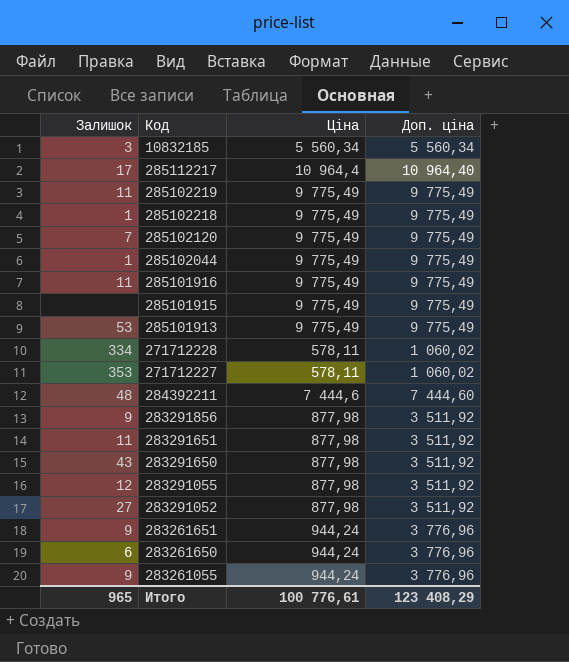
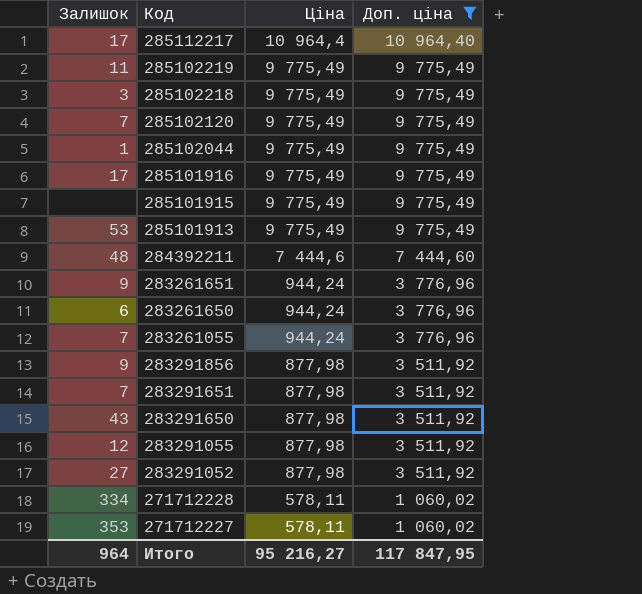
filter: none -> Доп. ціна != 5 560,34
row order: none -> Ціна descending
285102218 | Залишок: 1 -> 3
285101916 | Залишок: 11 -> 17
283261055 | Залишок: 9 -> 7
283291651 | Залишок: 11 -> 7
Итого | Залишок: 965 -> 964
Итого | Ціна: 100 776,61 -> 95 216,27
Итого | Доп. ціна: 123 408,29 -> 117 847,95

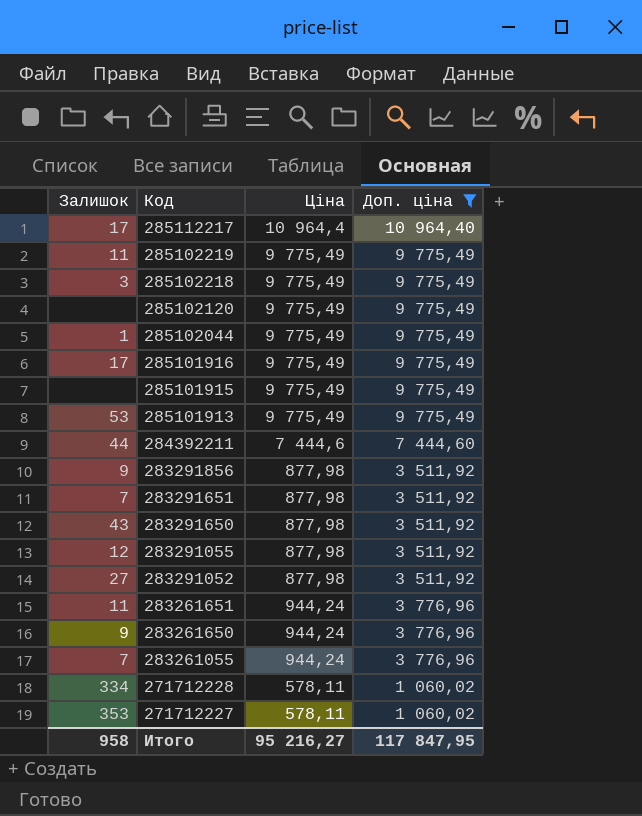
row order: Ціна descending -> Код descending
285102120 | Залишок: 7 -> none
284392211 | Залишок: 48 -> 44
283261651 | Залишок: 9 -> 11
283261650 | Залишок: 6 -> 9
Итого | Залишок: 964 -> 958

